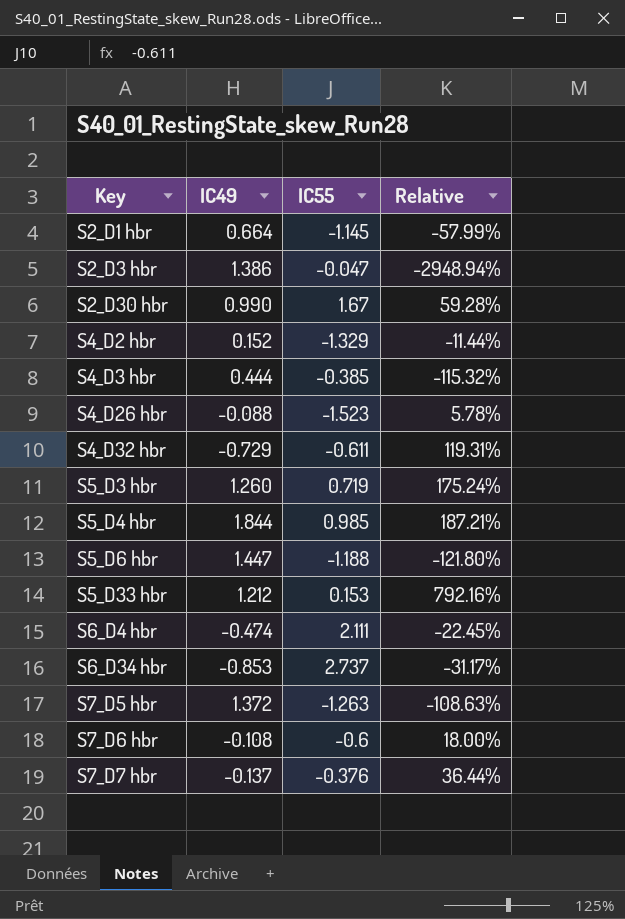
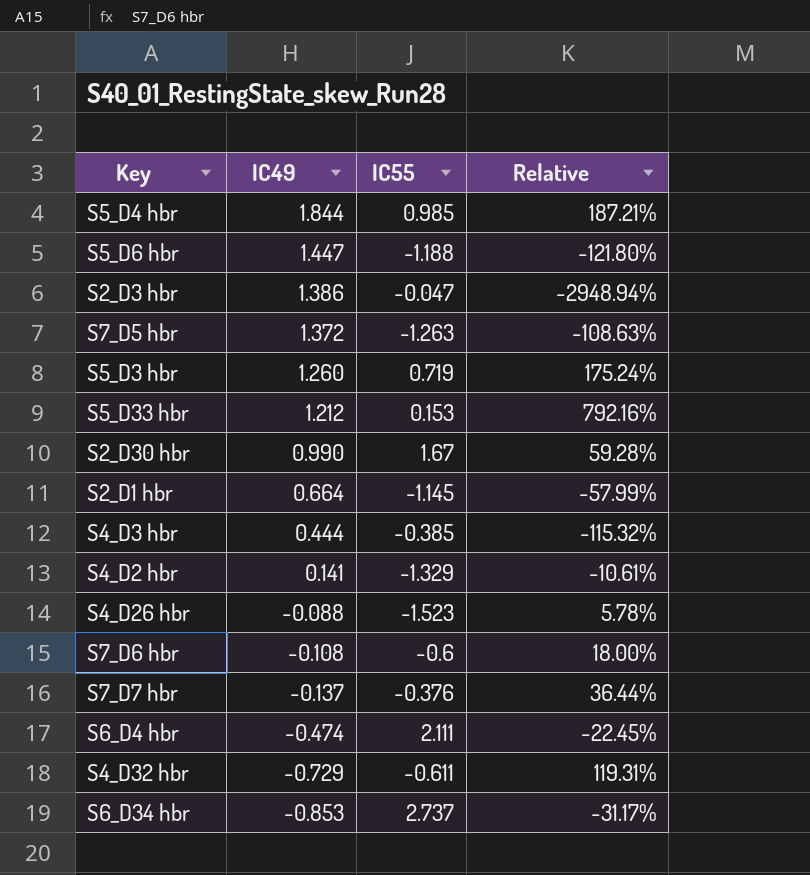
row order: Key ascending -> IC49 descending
S4_D2 hbr | IC49: 0.152 -> 0.141
S4_D2 hbr | Relative: -11.44% -> -10.61%

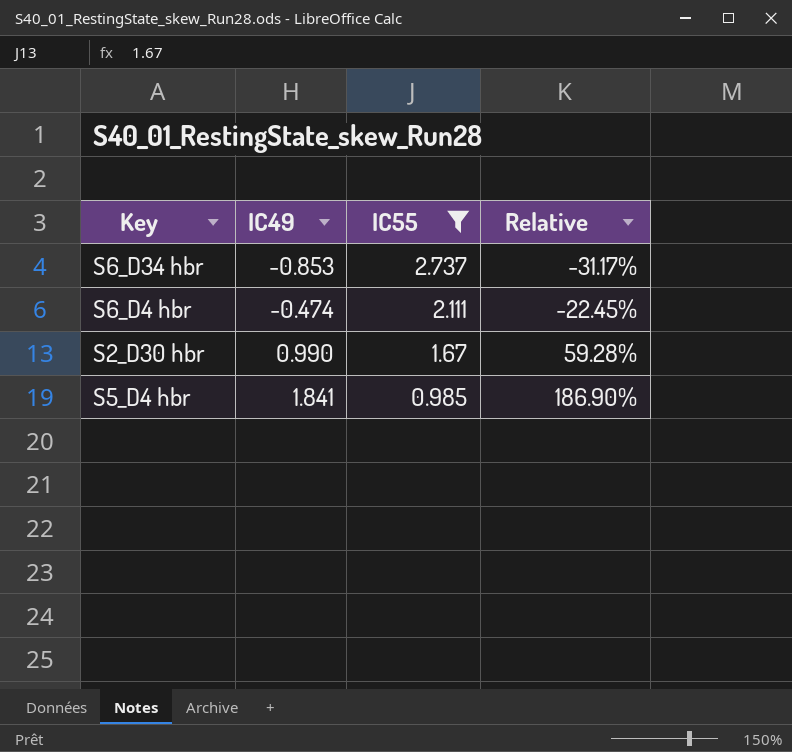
filter: none -> IC55 >= 0.985
row order: IC49 descending -> IC49 ascending
S5_D4 hbr | IC49: 1.844 -> 1.841
S5_D4 hbr | Relative: 187.21% -> 186.90%

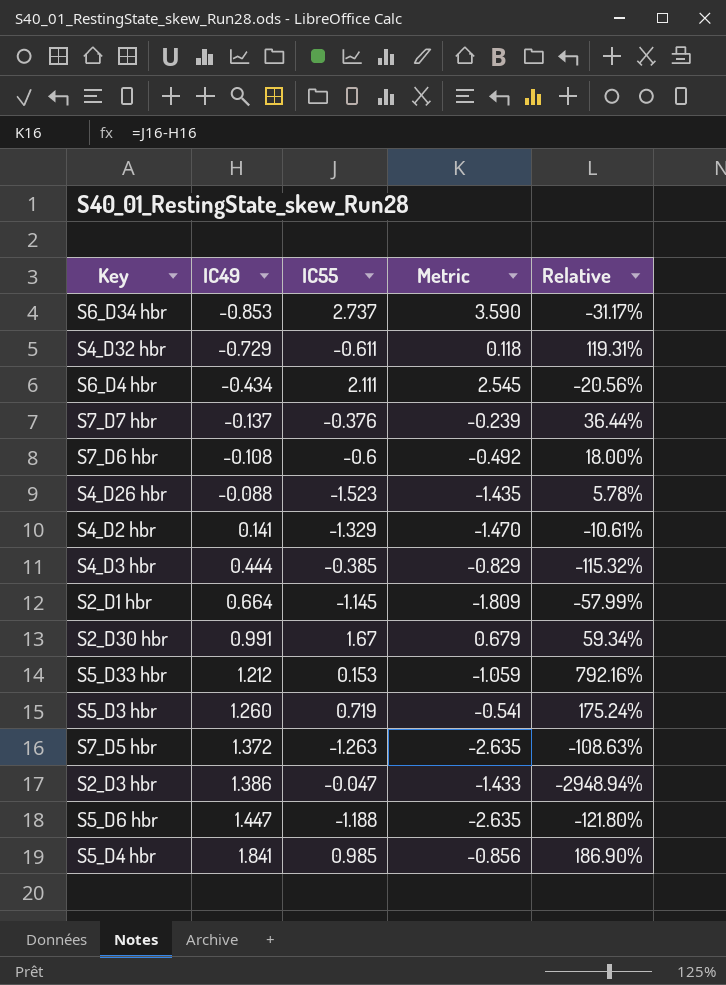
filter: IC55 >= 0.985 -> none
column Metric | formula: none -> [IC55] - [IC49]
S6_D4 hbr | IC49: -0.474 -> -0.434
S6_D4 hbr | Relative: -22.45% -> -20.56%
S2_D30 hbr | IC49: 0.990 -> 0.991
S2_D30 hbr | Relative: 59.28% -> 59.34%

